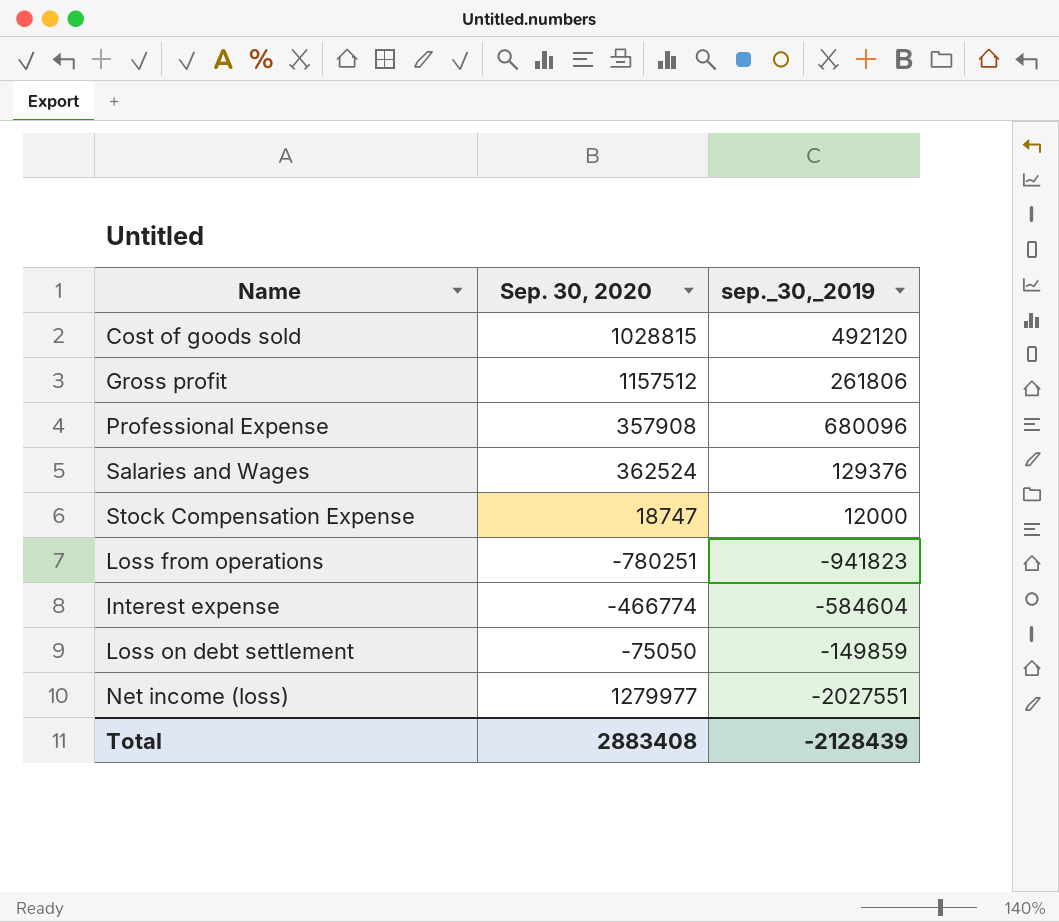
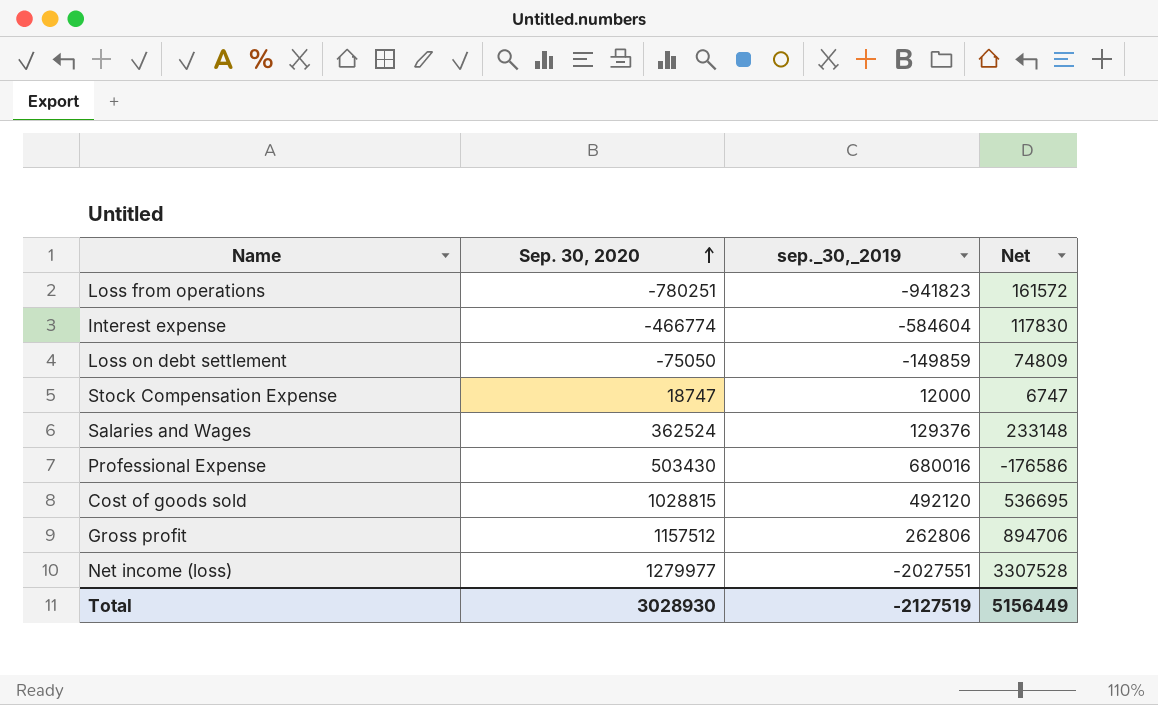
row order: none -> Sep. 30, 2020 ascending
column Net | formula: none -> [Sep. 30, 2020] - [sep._30,_2019]
Professional Expense | Sep. 30, 2020: 357908 -> 503430
Professional Expense | sep._30,_2019: 680096 -> 680016
Gross profit | sep._30,_2019: 261806 -> 262806
Total | Sep. 30, 2020: 2883408 -> 3028930
Total | sep._30,_2019: -2128439 -> -2127519

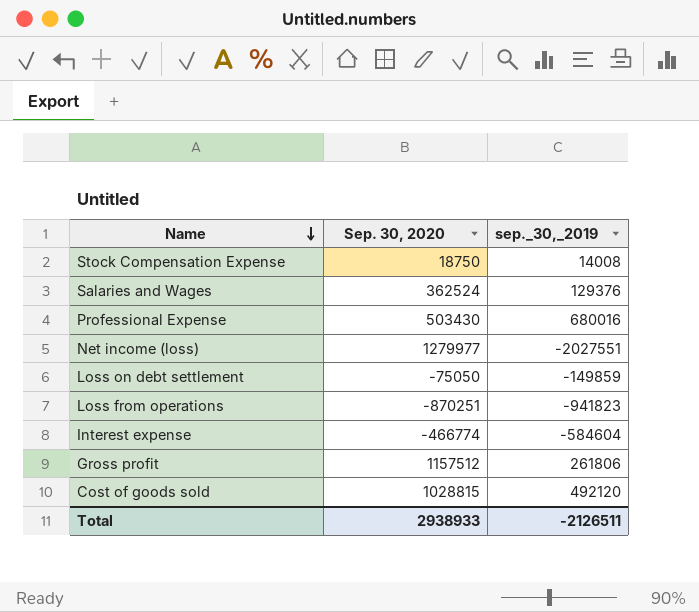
row order: Sep. 30, 2020 ascending -> Name descending
column Net | formula: [Sep. 30, 2020] - [sep._30,_2019] -> none
Stock Compensation Expense | Sep. 30, 2020: 18747 -> 18750
Stock Compensation Expense | sep._30,_2019: 12000 -> 14008
Loss from operations | Sep. 30, 2020: -780251 -> -870251
Gross profit | sep._30,_2019: 262806 -> 261806
Total | Sep. 30, 2020: 3028930 -> 2938933
Total | sep._30,_2019: -2127519 -> -2126511

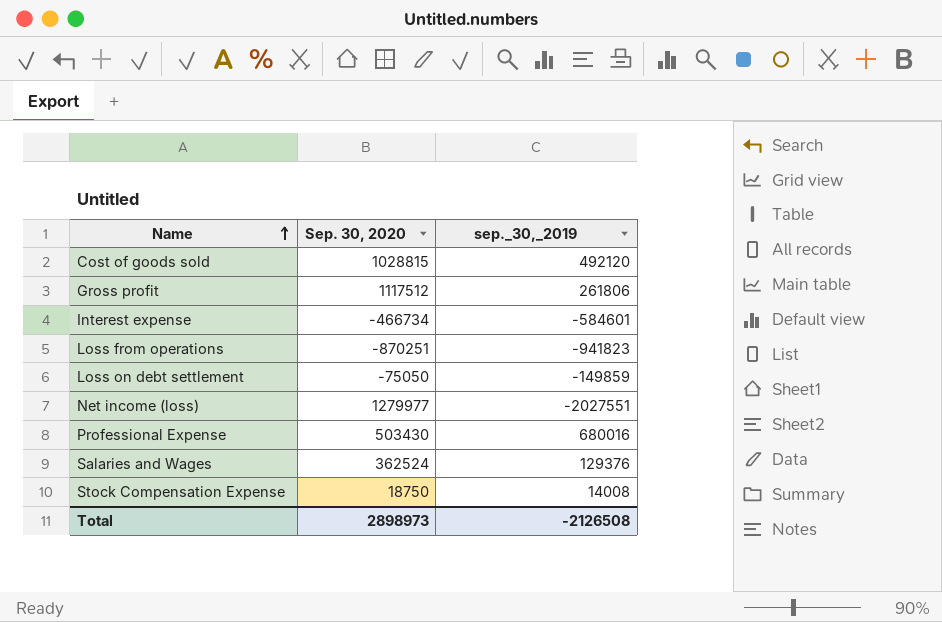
row order: Name descending -> Name ascending
Gross profit | Sep. 30, 2020: 1157512 -> 1117512
Interest expense | Sep. 30, 2020: -466774 -> -466734
Interest expense | sep._30,_2019: -584604 -> -584601
Total | Sep. 30, 2020: 2938933 -> 2898973
Total | sep._30,_2019: -2126511 -> -2126508

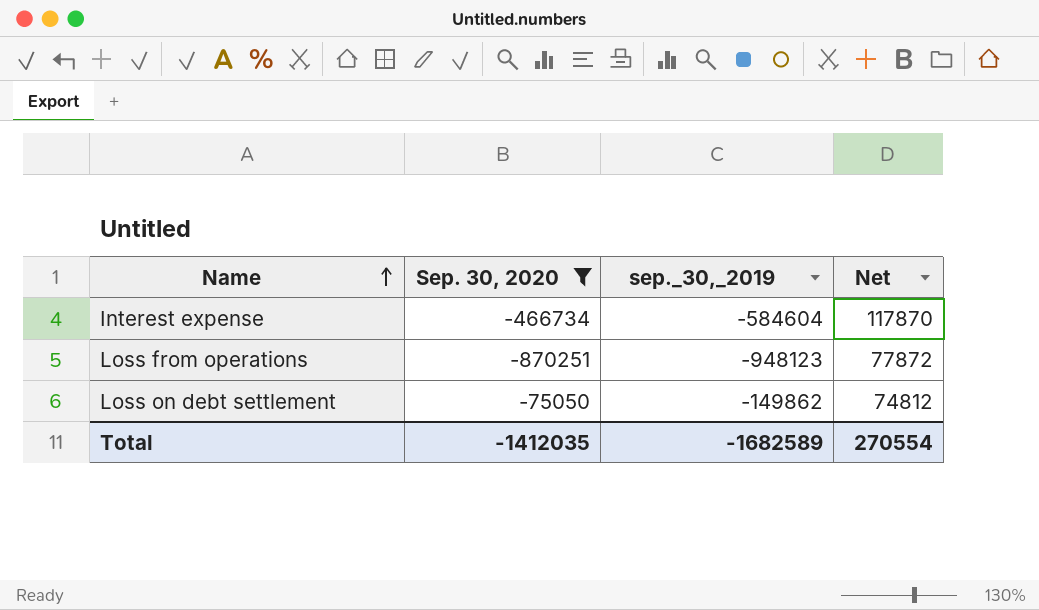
filter: none -> Sep. 30, 2020 <= -75050
column Net | formula: none -> [Sep. 30, 2020] - [sep._30,_2019]
Interest expense | sep._30,_2019: -584601 -> -584604
Loss from operations | sep._30,_2019: -941823 -> -948123
Loss on debt settlement | sep._30,_2019: -149859 -> -149862
Total | Sep. 30, 2020: 2898973 -> -1412035
Total | sep._30,_2019: -2126508 -> -1682589

